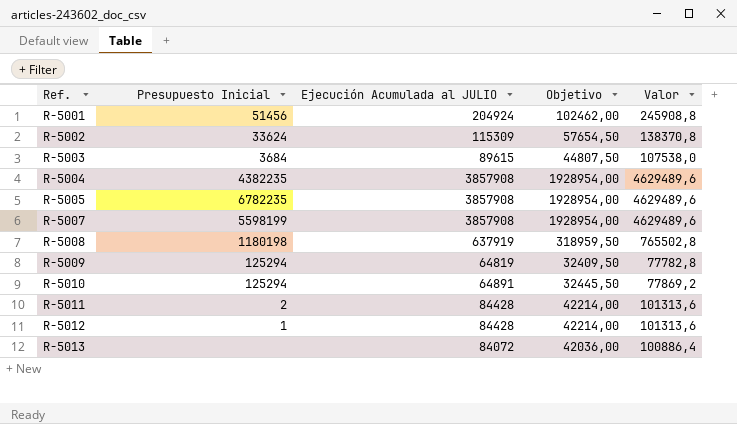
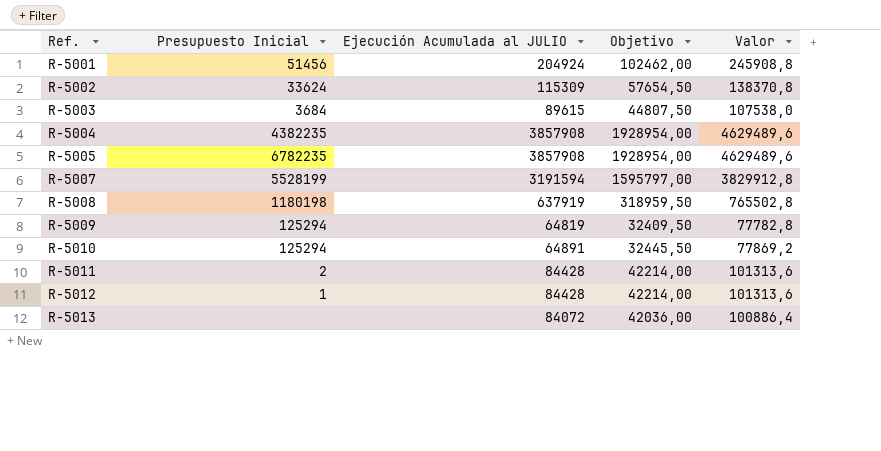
R-5007 | Presupuesto Inicial: 5598199 -> 5528199
R-5007 | Ejecución Acumulada al JULIO: 3857908 -> 3191594
R-5007 | Objetivo: 1928954,00 -> 1595797,00
R-5007 | Valor: 4629489,6 -> 3829912,8

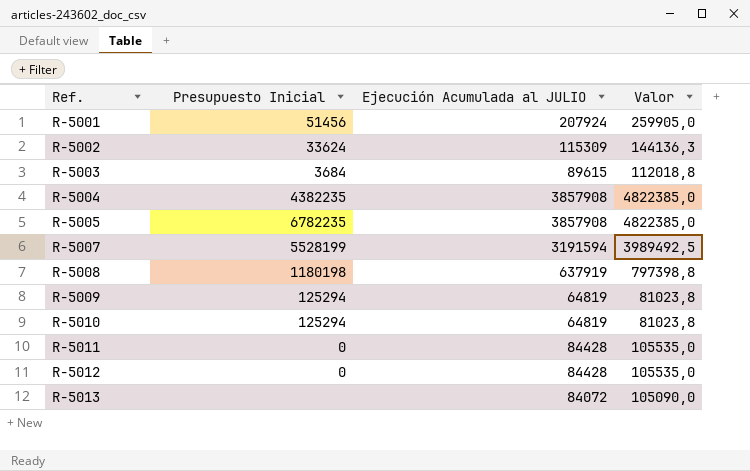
column Objetivo | formula: [Ejecución Acumulada al JULIO] * 0,5 -> none
column Valor | formula: [Ejecución Acumulada al JULIO] * 1,2 -> [Ejecución Acumulada al JULIO] * 1,25
R-5001 | Ejecución Acumulada al JULIO: 204924 -> 207924
R-5010 | Ejecución Acumulada al JULIO: 64891 -> 64819
R-5011 | Presupuesto Inicial: 2 -> 0
R-5012 | Presupuesto Inicial: 1 -> 0

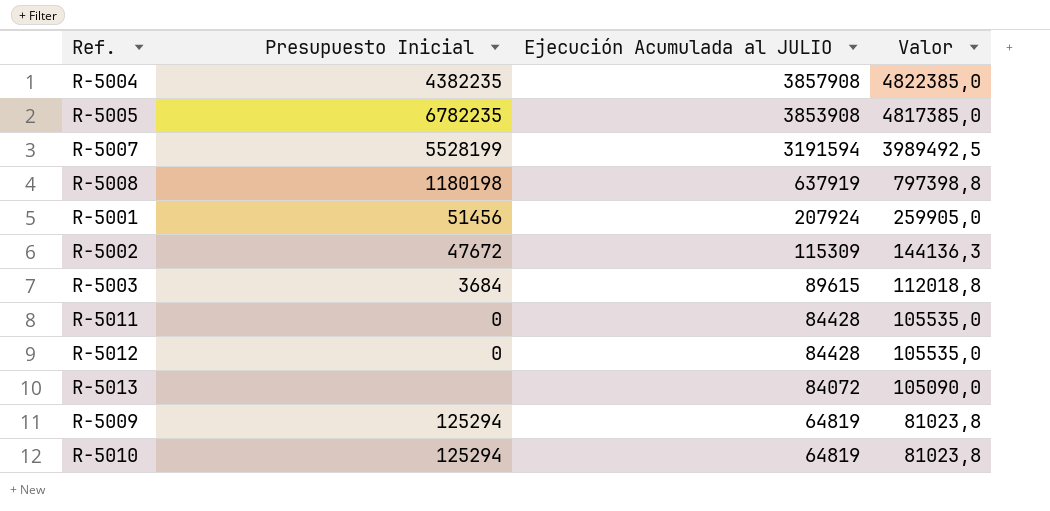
row order: Ref. ascending -> Ejecución Acumulada al JULIO descending
R-5005 | Ejecución Acumulada al JULIO: 3857908 -> 3853908
R-5005 | Valor: 4822385,0 -> 4817385,0
R-5002 | Presupuesto Inicial: 33624 -> 47672

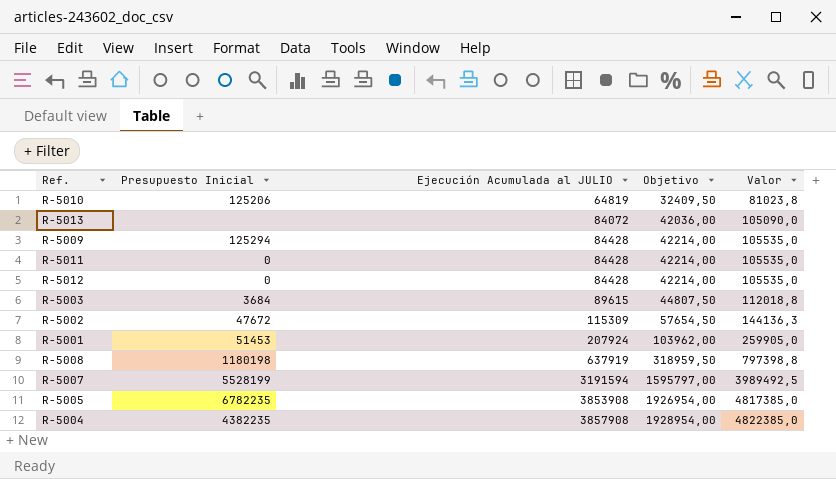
row order: Ejecución Acumulada al JULIO descending -> Ejecución Acumulada al JULIO ascending
column Objetivo | formula: none -> [Ejecución Acumulada al JULIO] * 0,5
R-5010 | Presupuesto Inicial: 125294 -> 125206
R-5009 | Ejecución Acumulada al JULIO: 64819 -> 84428
R-5009 | Valor: 81023,8 -> 105535,0
R-5001 | Presupuesto Inicial: 51456 -> 51453

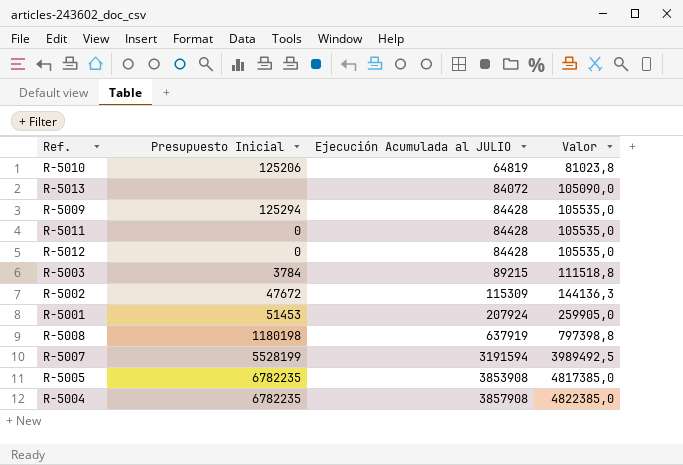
column Objetivo | formula: [Ejecución Acumulada al JULIO] * 0,5 -> none
R-5003 | Presupuesto Inicial: 3684 -> 3784
R-5003 | Ejecución Acumulada al JULIO: 89615 -> 89215
R-5003 | Valor: 112018,8 -> 111518,8
R-5004 | Presupuesto Inicial: 4382235 -> 6782235

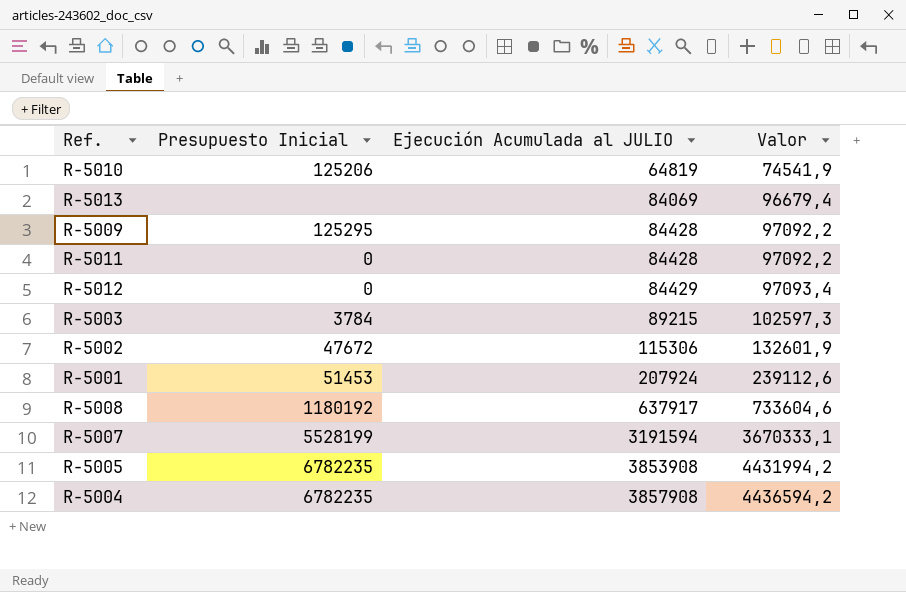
column Valor | formula: [Ejecución Acumulada al JULIO] * 1,25 -> [Ejecución Acumulada al JULIO] * 1,15
R-5013 | Ejecución Acumulada al JULIO: 84072 -> 84069
R-5009 | Presupuesto Inicial: 125294 -> 125295
R-5012 | Ejecución Acumulada al JULIO: 84428 -> 84429
R-5002 | Ejecución Acumulada al JULIO: 115309 -> 115306
R-5008 | Presupuesto Inicial: 1180198 -> 1180192
R-5008 | Ejecución Acumulada al JULIO: 637919 -> 637917

